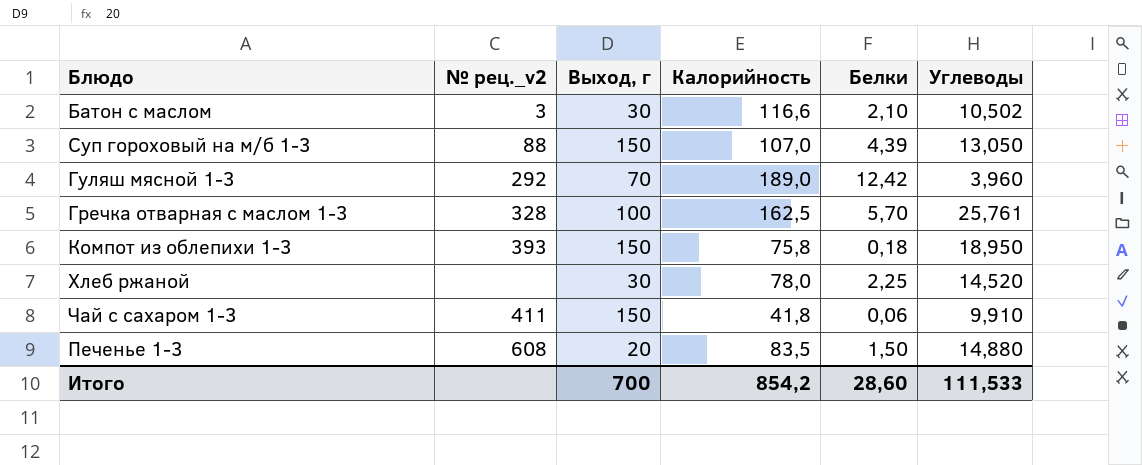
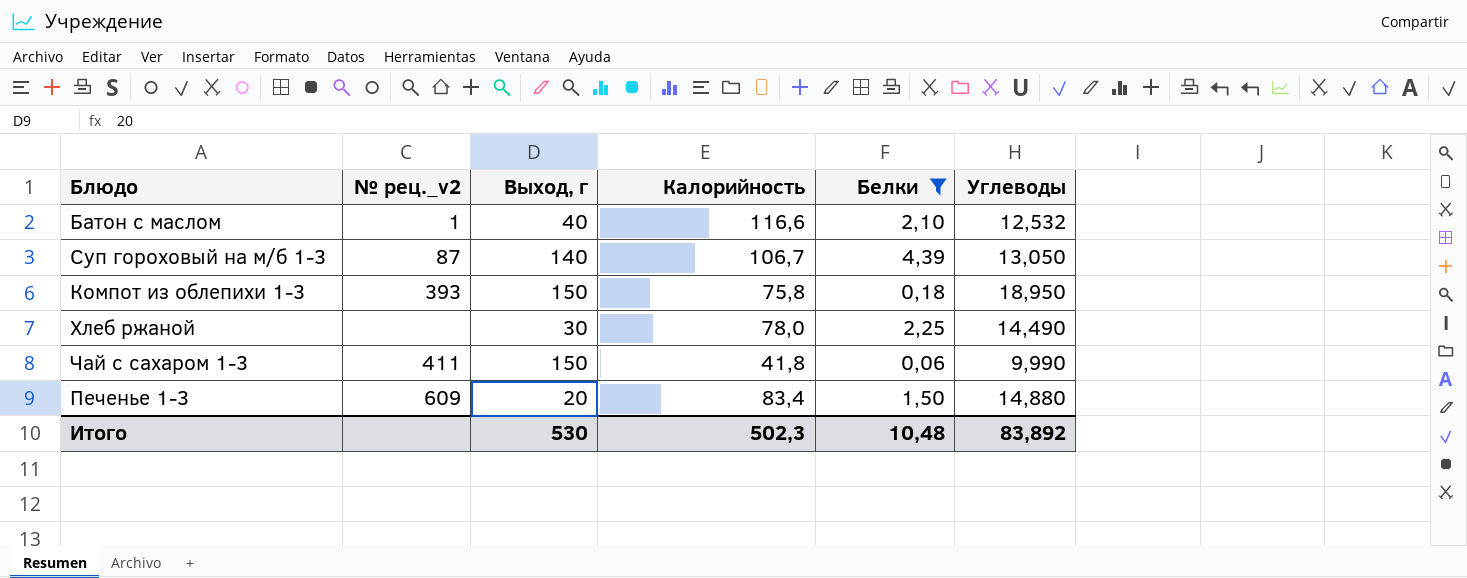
filter: none -> Белки <= 4,39
Батон с маслом | № рец._v2: 3 -> 1
Батон с маслом | Выход, г: 30 -> 40
Батон с маслом | Углеводы: 10,502 -> 12,532
Суп гороховый на м/б 1-3 | № рец._v2: 88 -> 87
Суп гороховый на м/б 1-3 | Выход, г: 150 -> 140
Суп гороховый на м/б 1-3 | Калорийность: 107,0 -> 106,7
Хлеб ржаной | Углеводы: 14,520 -> 14,490
Чай с сахаром 1-3 | Углеводы: 9,910 -> 9,990
Печенье 1-3 | № рец._v2: 608 -> 609
Печенье 1-3 | Калорийность: 83,5 -> 83,4
Итого | Выход, г: 700 -> 530
Итого | Калорийность: 854,2 -> 502,3
Итого | Белки: 28,60 -> 10,48
Итого | Углеводы: 111,533 -> 83,892

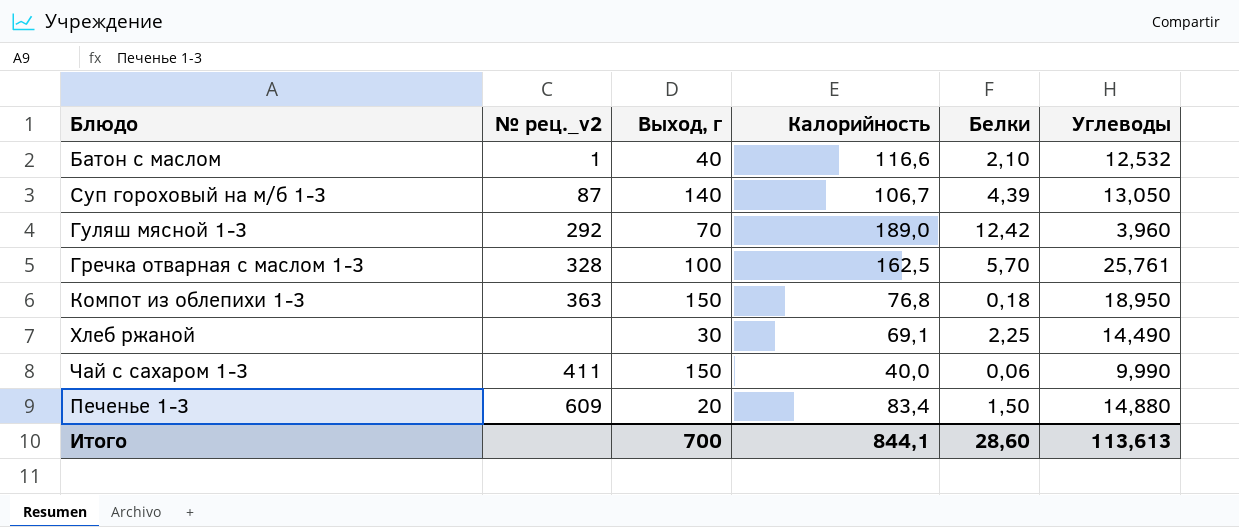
filter: Белки <= 4,39 -> none
Компот из облепихи 1-3 | № рец._v2: 393 -> 363
Компот из облепихи 1-3 | Калорийность: 75,8 -> 76,8
Хлеб ржаной | Калорийность: 78,0 -> 69,1
Чай с сахаром 1-3 | Калорийность: 41,8 -> 40,0
Итого | Выход, г: 530 -> 700
Итого | Калорийность: 502,3 -> 844,1
Итого | Белки: 10,48 -> 28,60
Итого | Углеводы: 83,892 -> 113,613

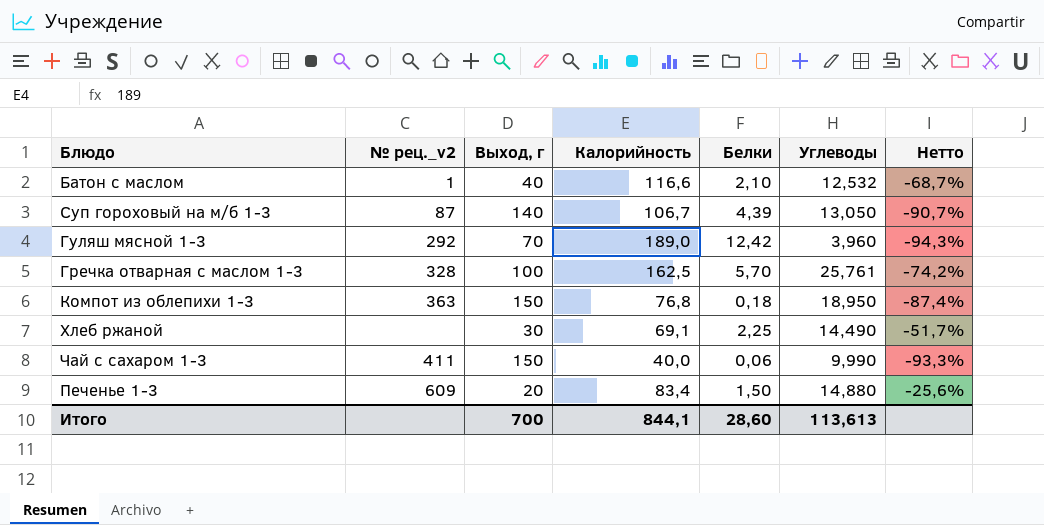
column Нетто | formula: none -> ([Углеводы] - [Выход, г]) / [Выход, г]

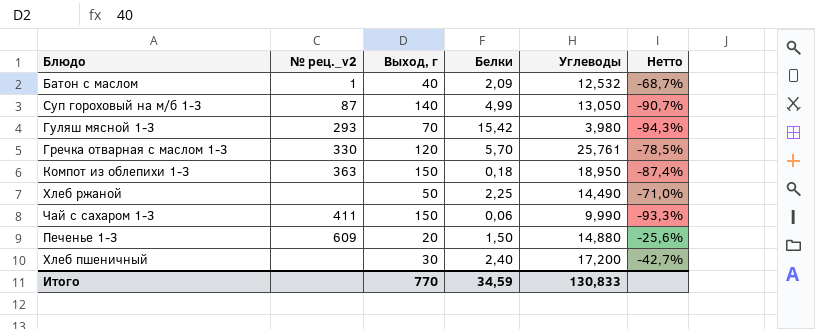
column Калорийность | position: 4 -> none
Батон с маслом | Белки: 2,10 -> 2,09
Суп гороховый на м/б 1-3 | Белки: 4,39 -> 4,99
Гуляш мясной 1-3 | № рец._v2: 292 -> 293
Гуляш мясной 1-3 | Белки: 12,42 -> 15,42
Гуляш мясной 1-3 | Углеводы: 3,960 -> 3,980
Гречка отварная с маслом 1-3 | № рец._v2: 328 -> 330
Гречка отварная с маслом 1-3 | Выход, г: 100 -> 120
Гречка отварная с маслом 1-3 | Нетто: -74,2% -> -78,5%
Хлеб ржаной | Выход, г: 30 -> 50
Хлеб ржаной | Нетто: -51,7% -> -71,0%
row Хлеб пшеничный: none -> none | 30 | 2,40 | 17,200 | -42,7%
Итого | Выход, г: 700 -> 770
Итого | Белки: 28,60 -> 34,59
Итого | Углеводы: 113,613 -> 130,833

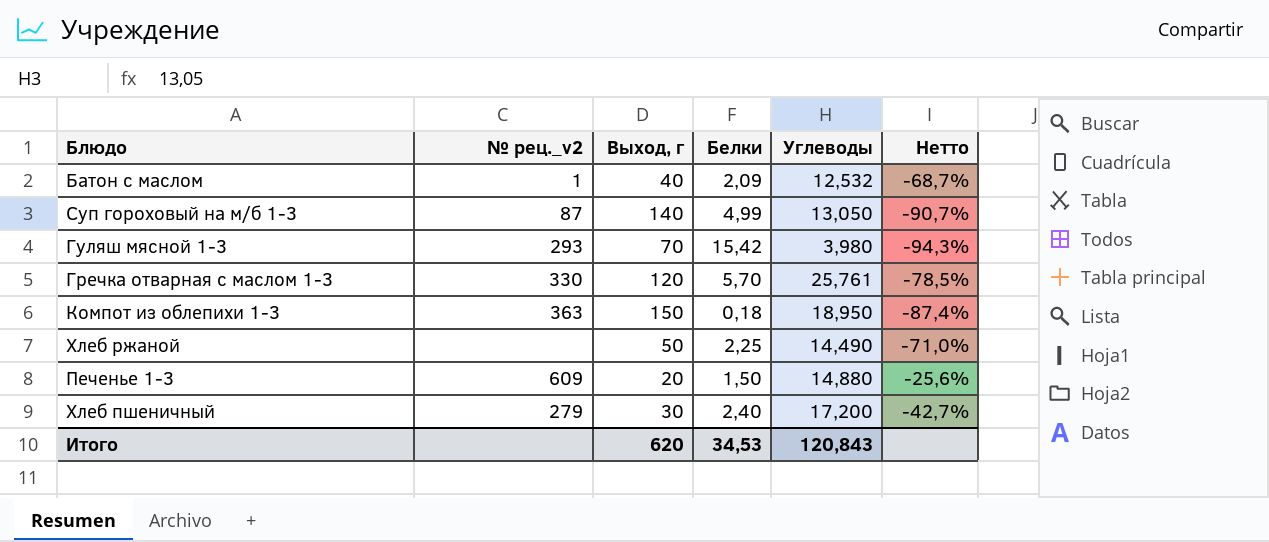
row Чай с сахаром 1-3: 411 | 150 | 0,06 | 9,990 | -93,3% -> none
Хлеб пшеничный | № рец._v2: none -> 279
Итого | Выход, г: 770 -> 620
Итого | Белки: 34,59 -> 34,53
Итого | Углеводы: 130,833 -> 120,843

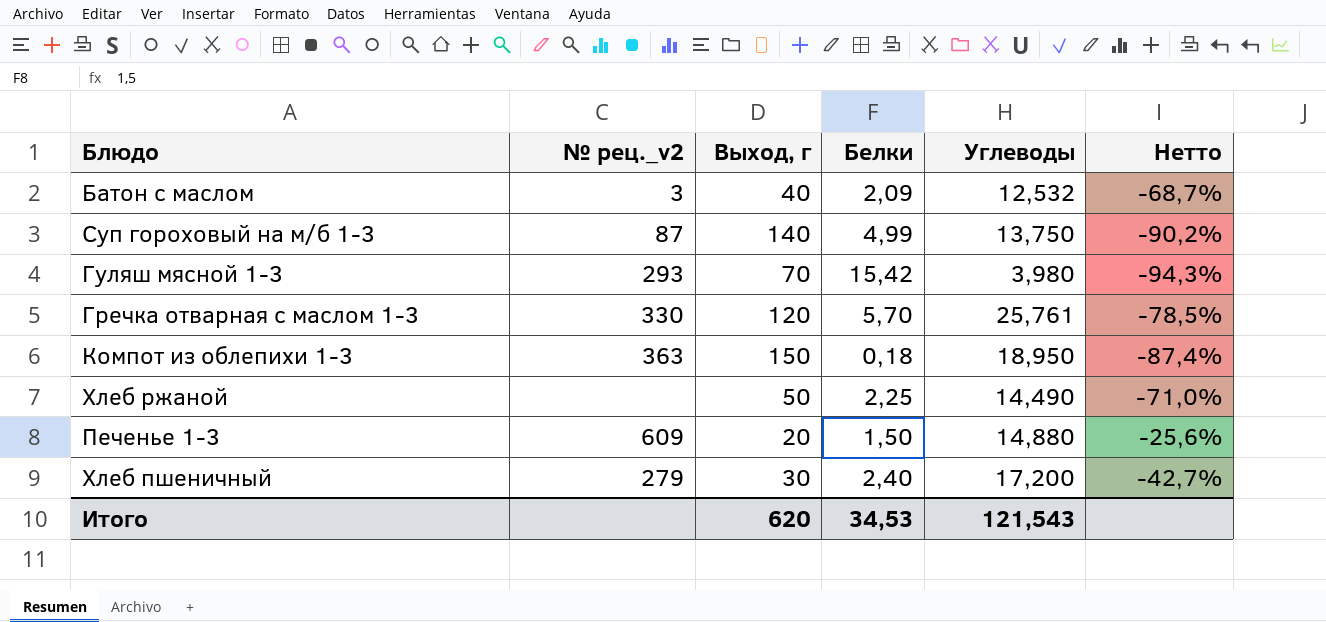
Батон с маслом | № рец._v2: 1 -> 3
Суп гороховый на м/б 1-3 | Углеводы: 13,050 -> 13,750
Суп гороховый на м/б 1-3 | Нетто: -90,7% -> -90,2%
Итого | Углеводы: 120,843 -> 121,543

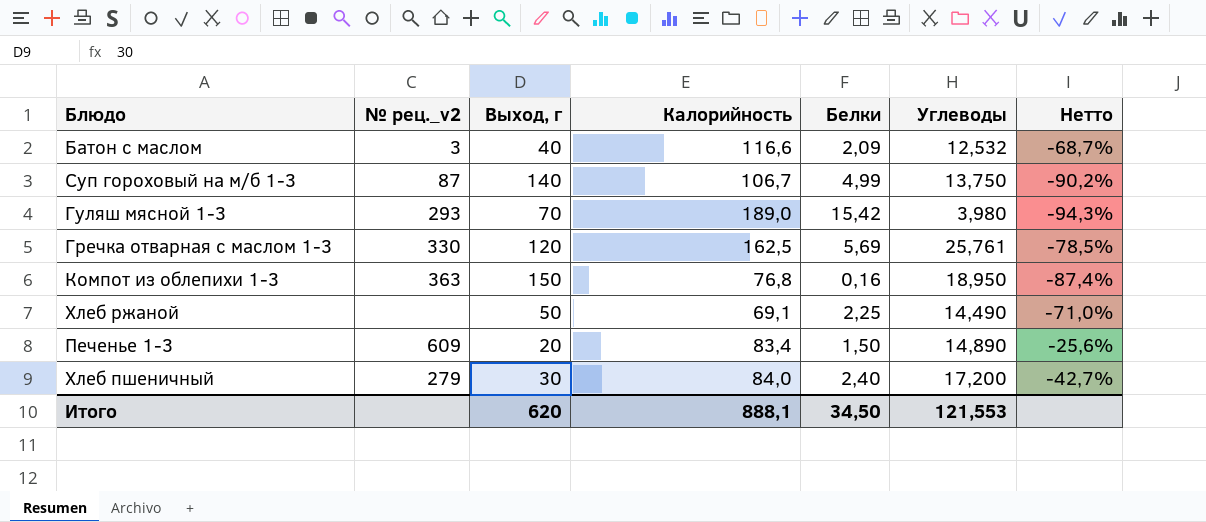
column Калорийность | position: none -> 4
Гречка отварная с маслом 1-3 | Белки: 5,70 -> 5,69
Компот из облепихи 1-3 | Белки: 0,18 -> 0,16
Печенье 1-3 | Углеводы: 14,880 -> 14,890
Итого | Белки: 34,53 -> 34,50
Итого | Углеводы: 121,543 -> 121,553

